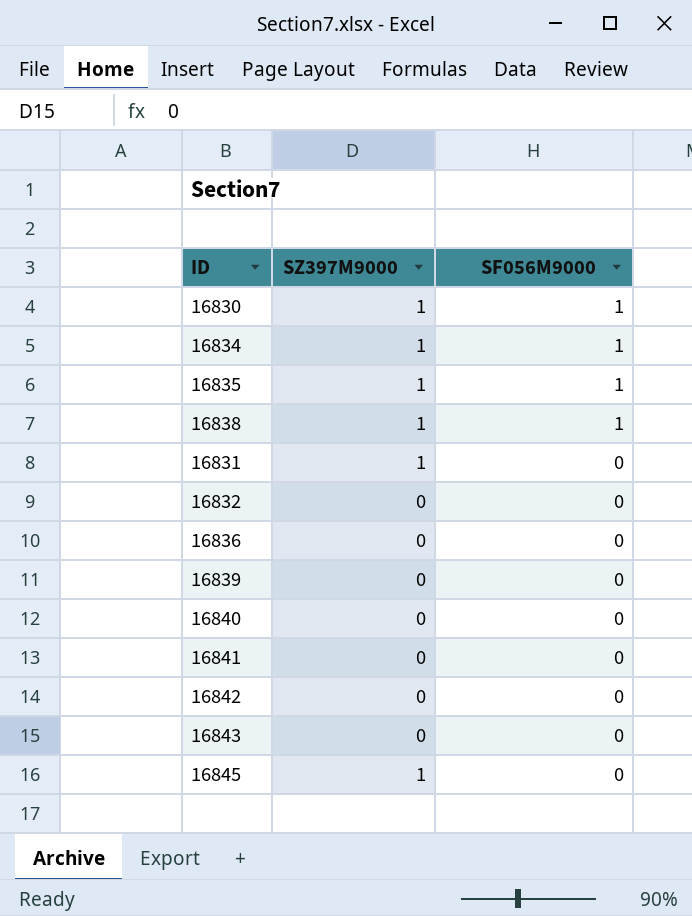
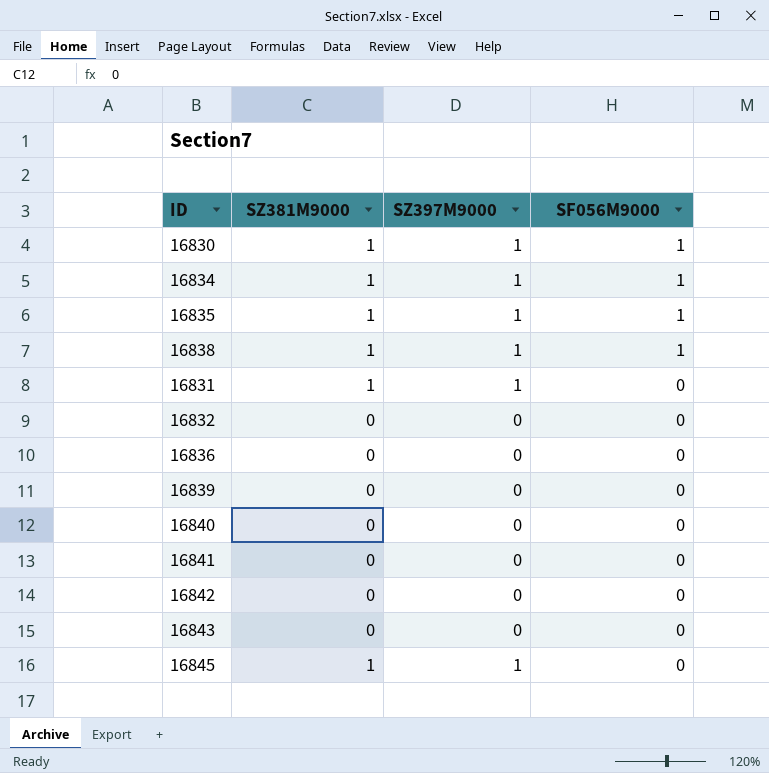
column SZ381M9000 | position: none -> 2

